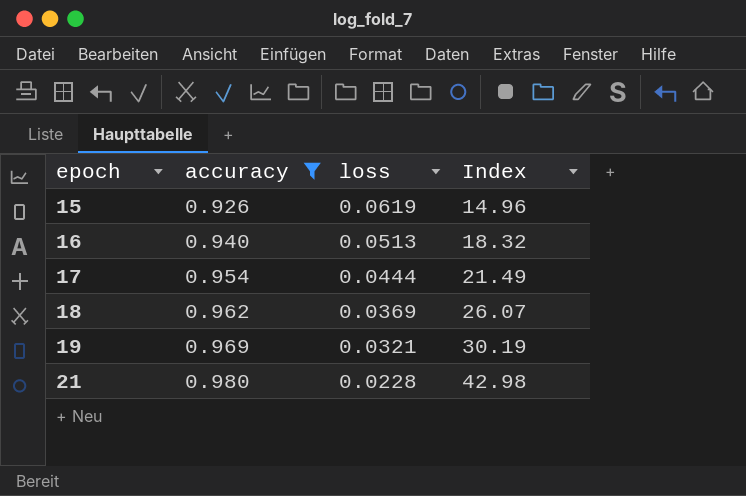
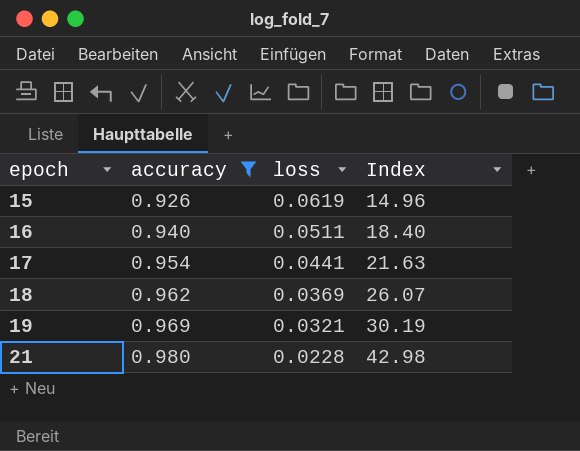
16 | loss: 0.0513 -> 0.0511
16 | Index: 18.32 -> 18.40
17 | loss: 0.0444 -> 0.0441
17 | Index: 21.49 -> 21.63

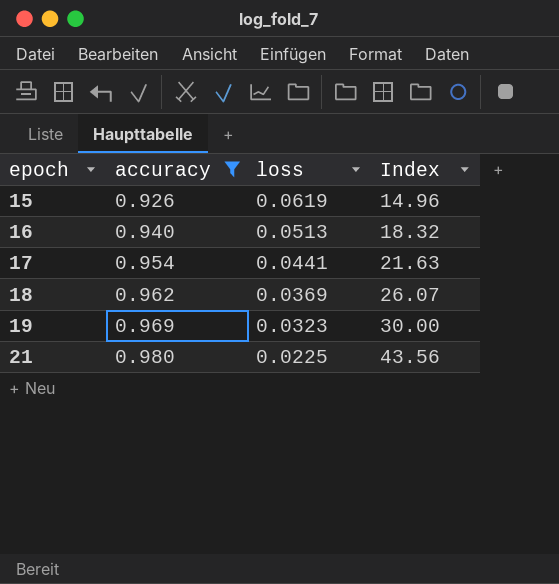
16 | loss: 0.0511 -> 0.0513
16 | Index: 18.40 -> 18.32
19 | loss: 0.0321 -> 0.0323
19 | Index: 30.19 -> 30.00
21 | loss: 0.0228 -> 0.0225
21 | Index: 42.98 -> 43.56

